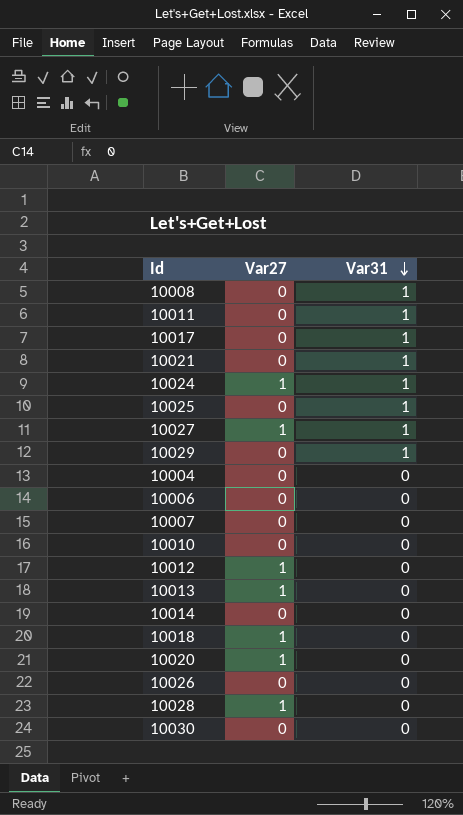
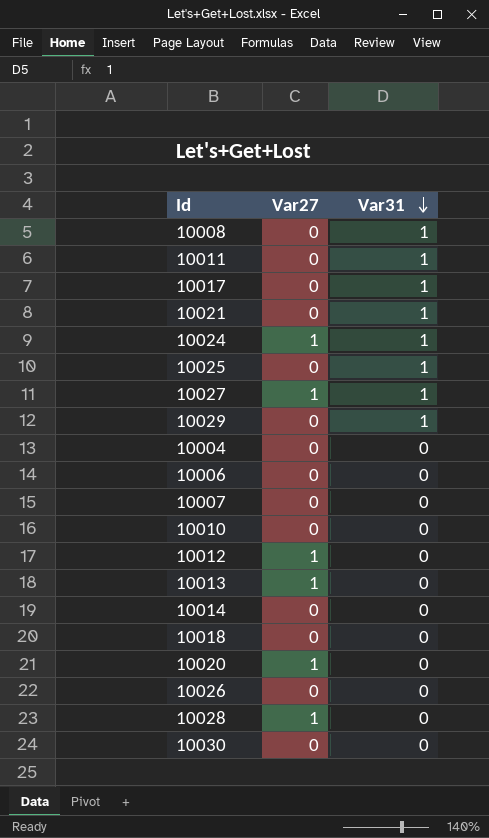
10018 | Var27: 1 -> 0

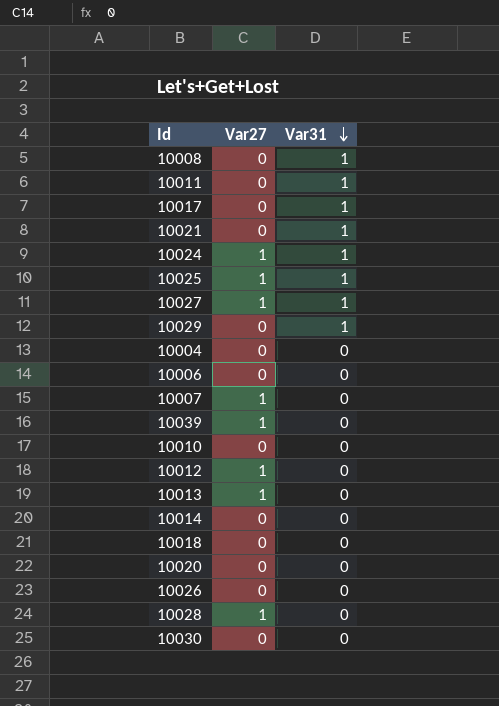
10025 | Var27: 0 -> 1
10007 | Var27: 0 -> 1
row 10039: none -> 1 | 0
10020 | Var27: 1 -> 0

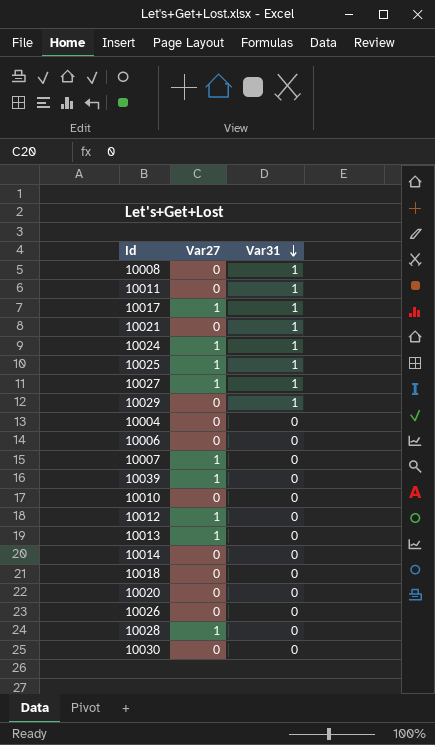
10017 | Var27: 0 -> 1

